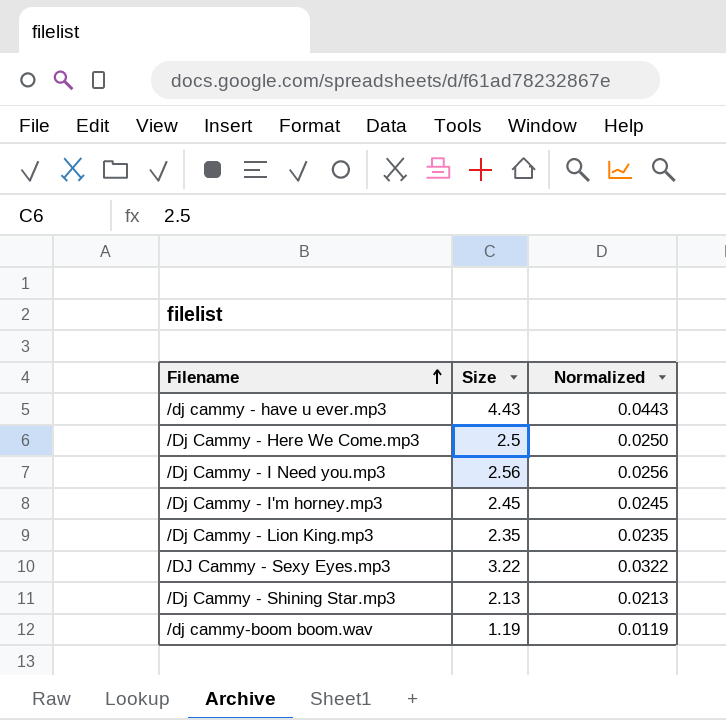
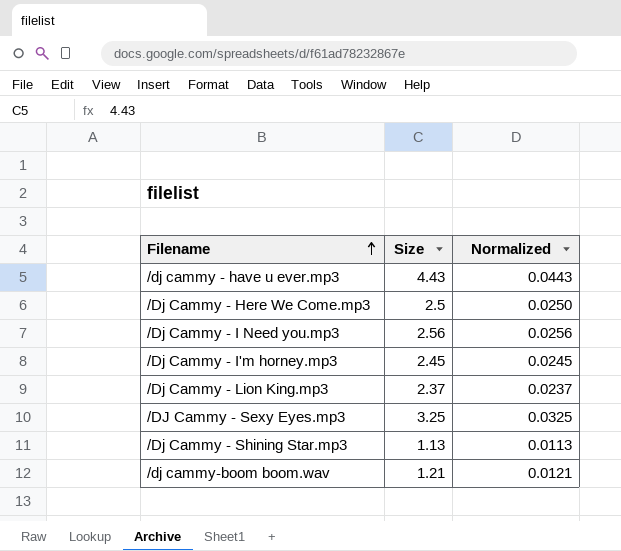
/Dj Cammy - Lion King.mp3 | Size: 2.35 -> 2.37
/Dj Cammy - Lion King.mp3 | Normalized: 0.0235 -> 0.0237
/DJ Cammy - Sexy Eyes.mp3 | Size: 3.22 -> 3.25
/DJ Cammy - Sexy Eyes.mp3 | Normalized: 0.0322 -> 0.0325
/Dj Cammy - Shining Star.mp3 | Size: 2.13 -> 1.13
/Dj Cammy - Shining Star.mp3 | Normalized: 0.0213 -> 0.0113
/dj cammy-boom boom.wav | Size: 1.19 -> 1.21
/dj cammy-boom boom.wav | Normalized: 0.0119 -> 0.0121

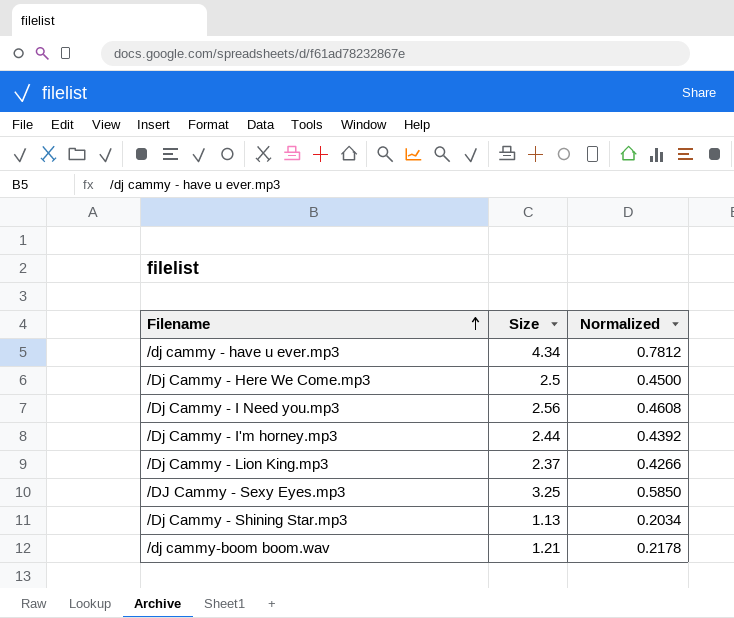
column Normalized | formula: [Size] * 0.01 -> [Size] * 0.18
/dj cammy - have u ever.mp3 | Size: 4.43 -> 4.34
/Dj Cammy - I'm horney.mp3 | Size: 2.45 -> 2.44

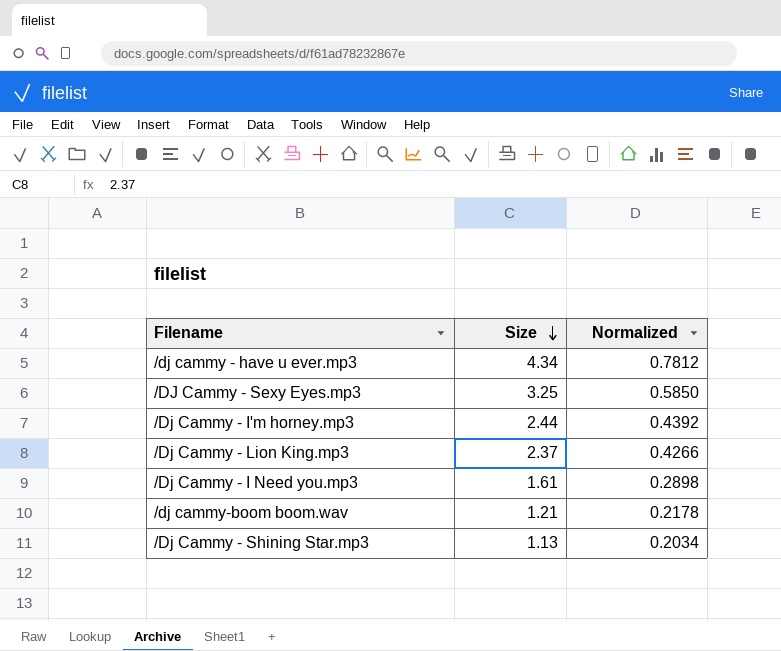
row order: Filename ascending -> Size descending
row /Dj Cammy - Here We Come.mp3: 2.5 | 0.4500 -> none
/Dj Cammy - I Need you.mp3 | Size: 2.56 -> 1.61
/Dj Cammy - I Need you.mp3 | Normalized: 0.4608 -> 0.2898

